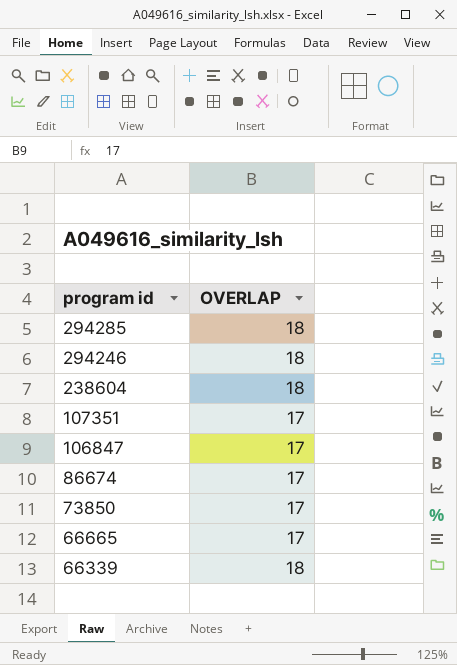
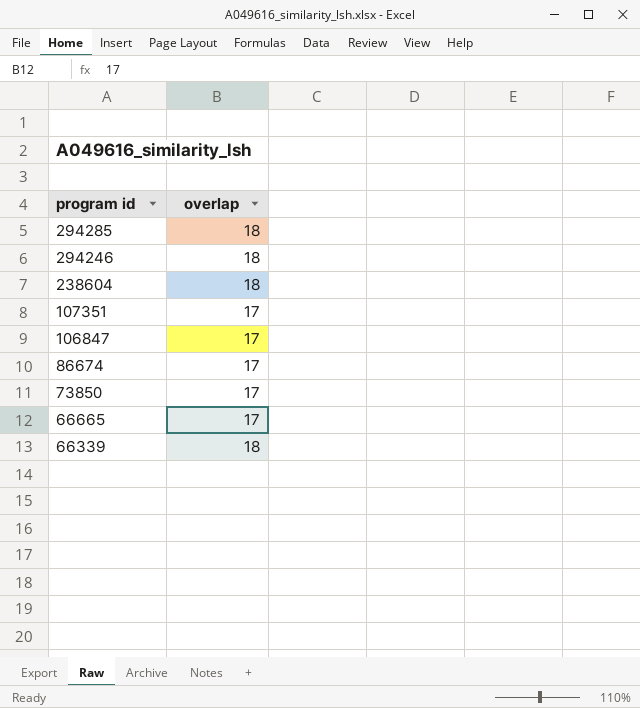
column name: OVERLAP -> overlap

